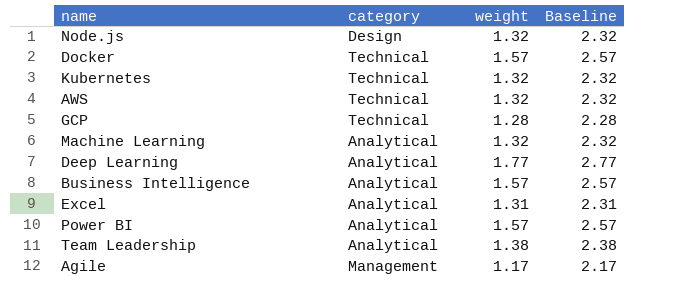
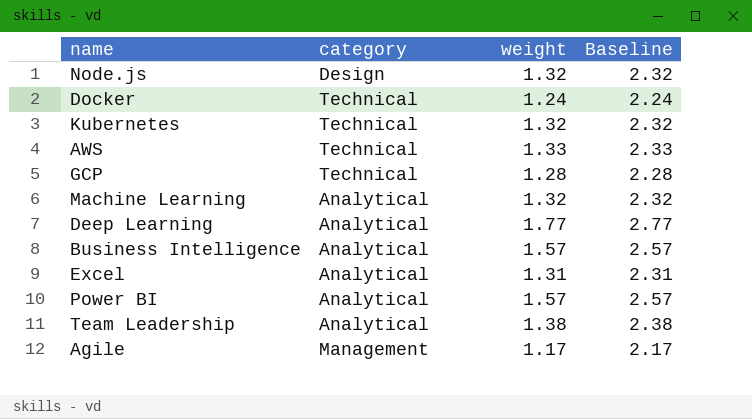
Docker | weight: 1.57 -> 1.24
Docker | Baseline: 2.57 -> 2.24
AWS | weight: 1.32 -> 1.33
AWS | Baseline: 2.32 -> 2.33

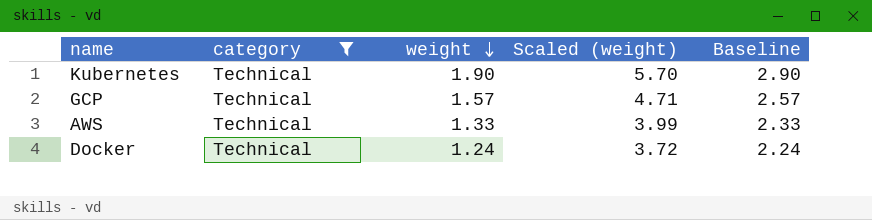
filter: none -> category = Technical
row order: none -> weight descending
column Scaled (weight) | formula: none -> [weight] * 3
Kubernetes | weight: 1.32 -> 1.90
Kubernetes | Baseline: 2.32 -> 2.90
GCP | weight: 1.28 -> 1.57
GCP | Baseline: 2.28 -> 2.57

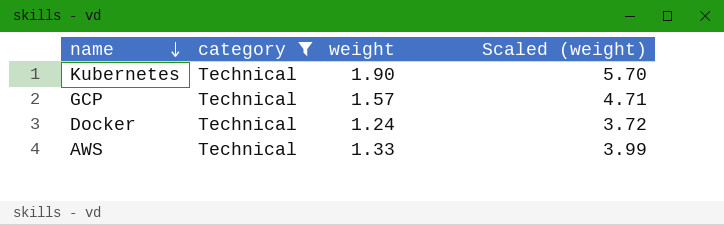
row order: weight descending -> name descending
column Baseline | formula: [weight] + 1 -> none

